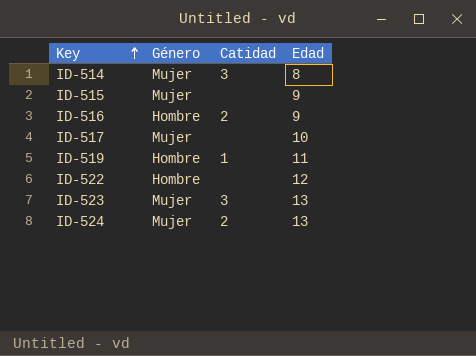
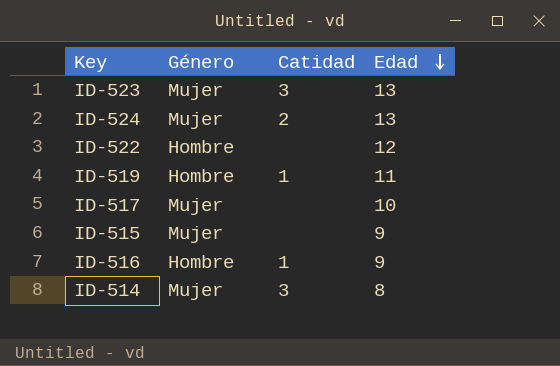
row order: Key ascending -> Edad descending
ID-516 | Catidad: 2 -> 1

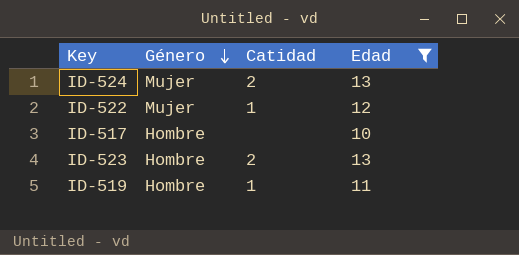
filter: none -> Edad >= 10
row order: Edad descending -> Género descending
ID-522 | Género: Hombre -> Mujer
ID-522 | Catidad: none -> 1
ID-517 | Género: Mujer -> Hombre
ID-523 | Género: Mujer -> Hombre
ID-523 | Catidad: 3 -> 2

